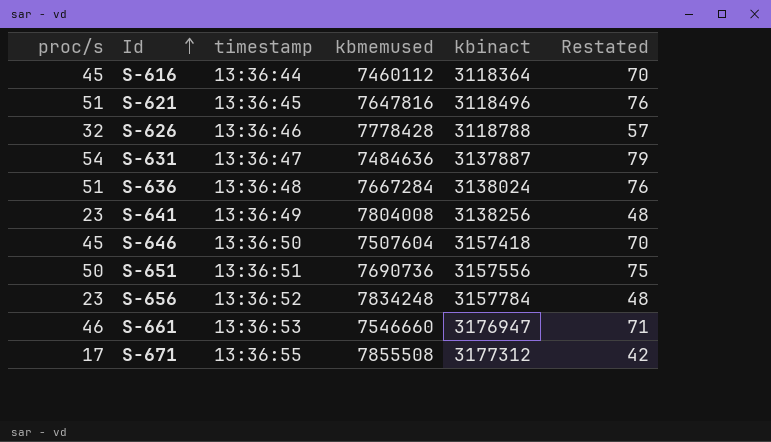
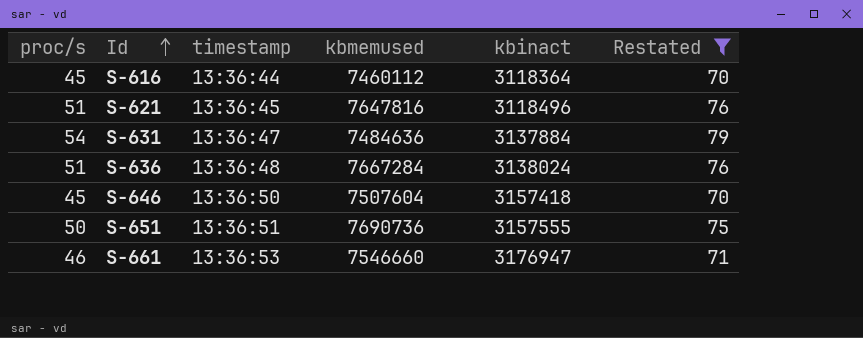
filter: none -> Restated >= 70
S-631 | kbinact: 3137887 -> 3137884
S-651 | kbinact: 3157556 -> 3157555

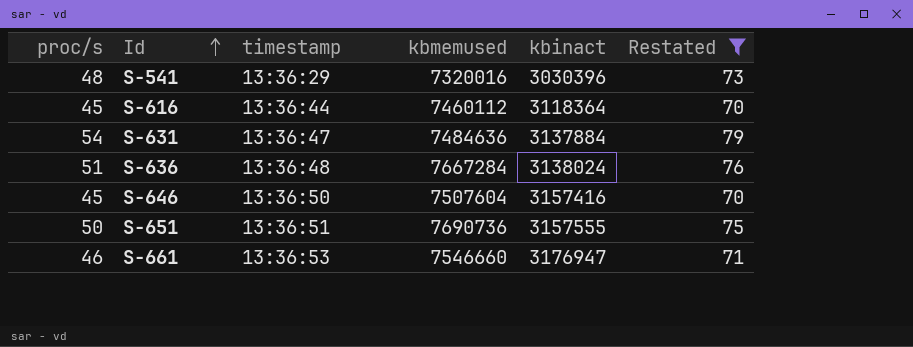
row S-621: 51 | 13:36:45 | 7647816 | 3118496 | 76 -> none
row S-541: none -> 48 | 13:36:29 | 7320016 | 3030396 | 73
S-646 | kbinact: 3157418 -> 3157416

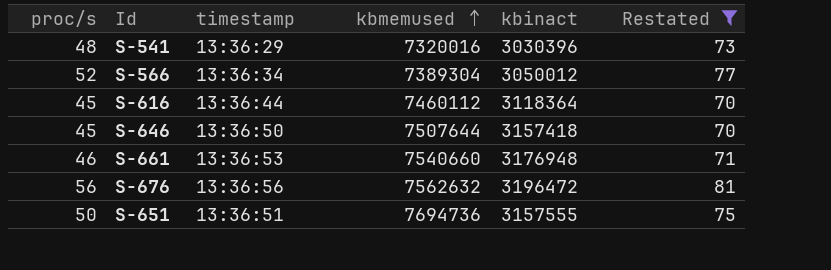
row order: Id ascending -> kbmemused ascending
row S-631: 54 | 13:36:47 | 7484636 | 3137884 | 79 -> none
row S-636: 51 | 13:36:48 | 7667284 | 3138024 | 76 -> none
row S-566: none -> 52 | 13:36:34 | 7389304 | 3050012 | 77
S-646 | kbmemused: 7507604 -> 7507644
S-646 | kbinact: 3157416 -> 3157418
S-661 | kbmemused: 7546660 -> 7540660
S-661 | kbinact: 3176947 -> 3176948
row S-676: none -> 56 | 13:36:56 | 7562632 | 3196472 | 81
S-651 | kbmemused: 7690736 -> 7694736

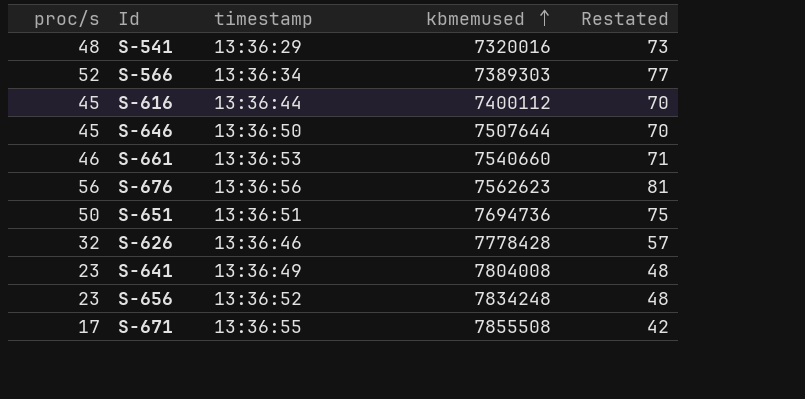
filter: Restated >= 70 -> none
column kbinact | position: 5 -> none
S-566 | kbmemused: 7389304 -> 7389303
S-616 | kbmemused: 7460112 -> 7400112
S-676 | kbmemused: 7562632 -> 7562623

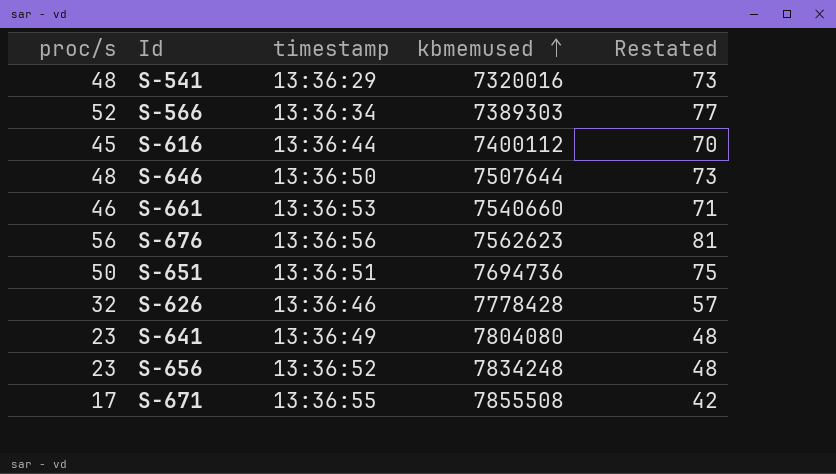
S-646 | proc/s: 45 -> 48
S-646 | Restated: 70 -> 73
S-641 | kbmemused: 7804008 -> 7804080

